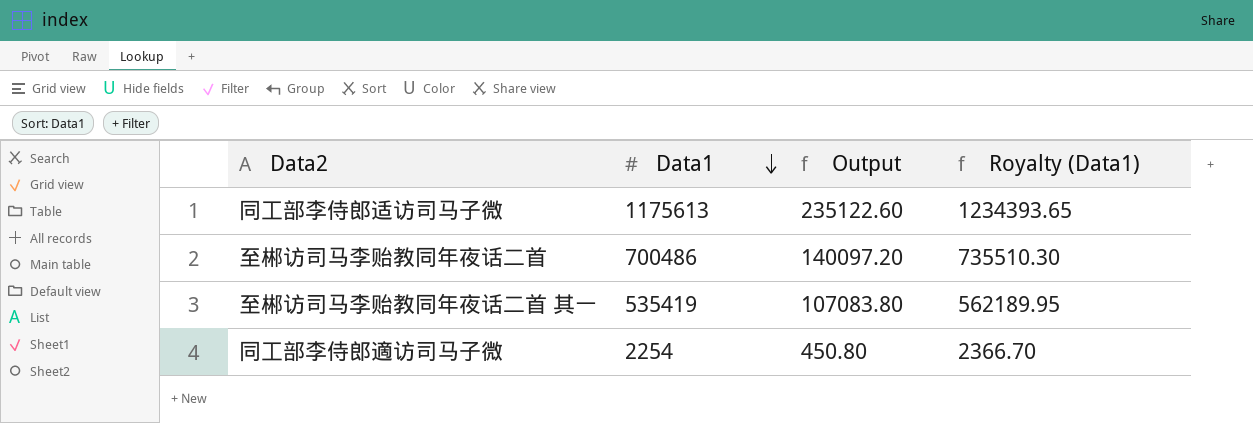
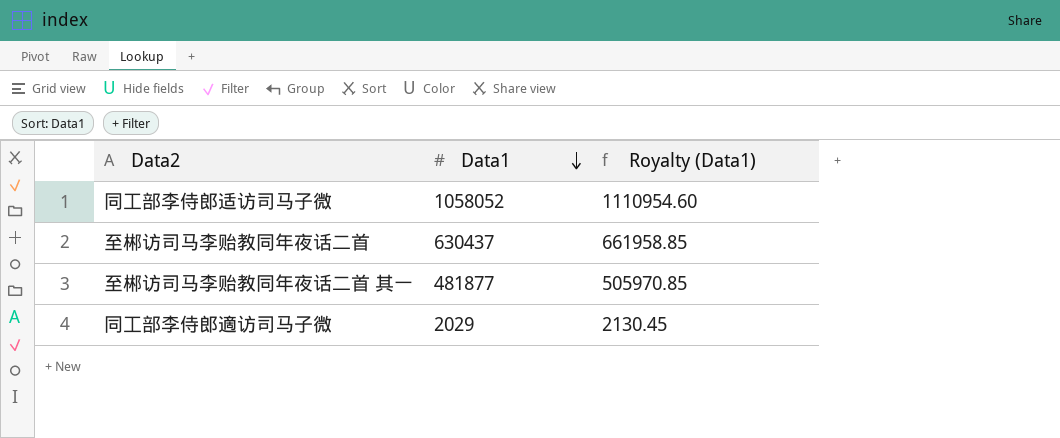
column Output | formula: [Data1] * 0.2 -> none
同工部李侍郎适访司马子微 | Data1: 1175613 -> 1058052
同工部李侍郎适访司马子微 | Royalty (Data1): 1234393.65 -> 1110954.60
至郴访司马李贻教同年夜话二首 | Data1: 700486 -> 630437
至郴访司马李贻教同年夜话二首 | Royalty (Data1): 735510.30 -> 661958.85
至郴访司马李贻教同年夜话二首 其一 | Data1: 535419 -> 481877
至郴访司马李贻教同年夜话二首 其一 | Royalty (Data1): 562189.95 -> 505970.85
同工部李侍郎適访司马子微 | Data1: 2254 -> 2029
同工部李侍郎適访司马子微 | Royalty (Data1): 2366.70 -> 2130.45

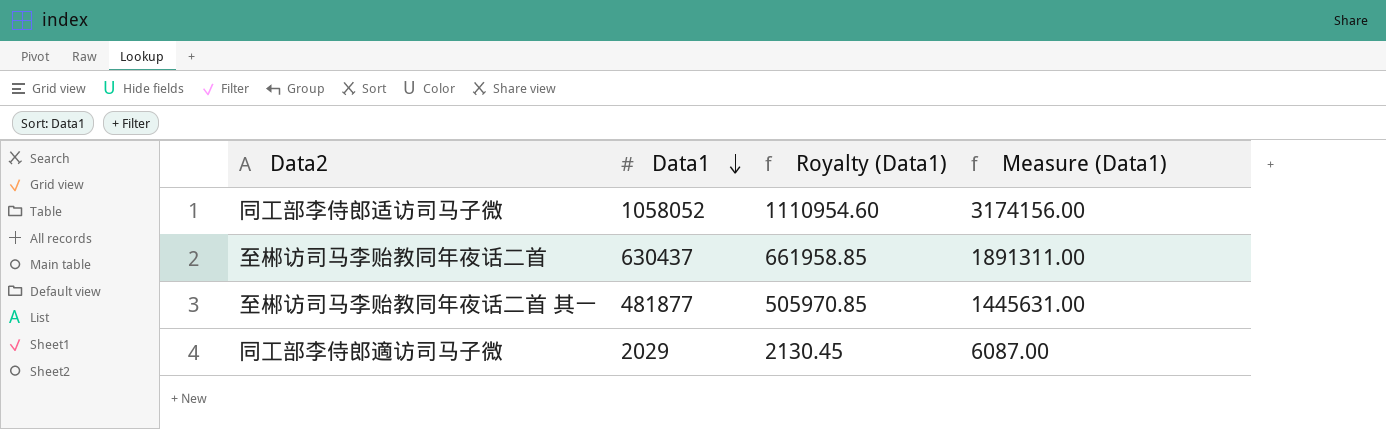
column Measure (Data1) | formula: none -> [Data1] * 3

